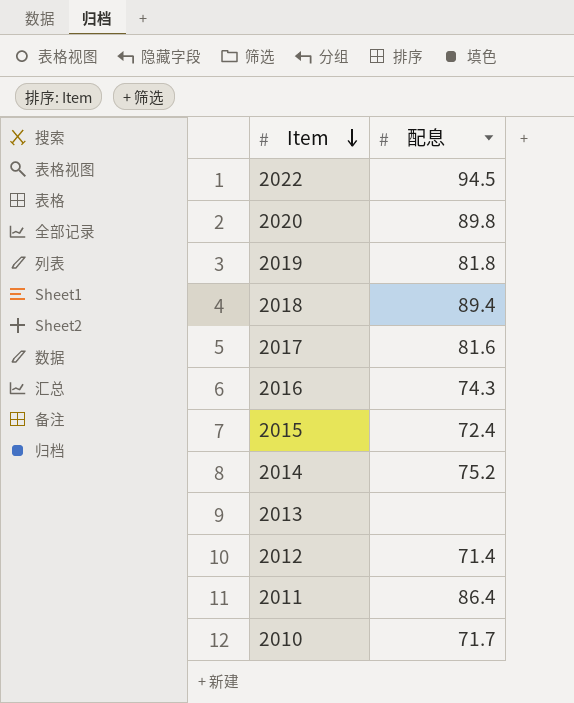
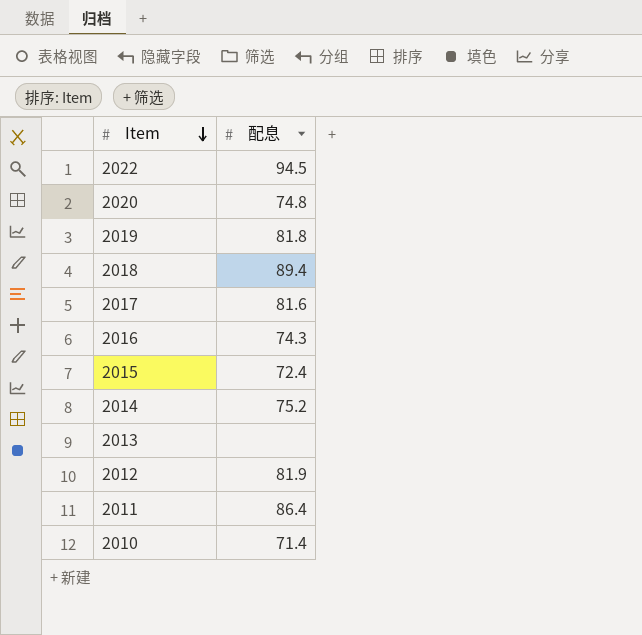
2020 | 配息: 89.8 -> 74.8
2012 | 配息: 71.4 -> 81.9
2010 | 配息: 71.7 -> 71.4

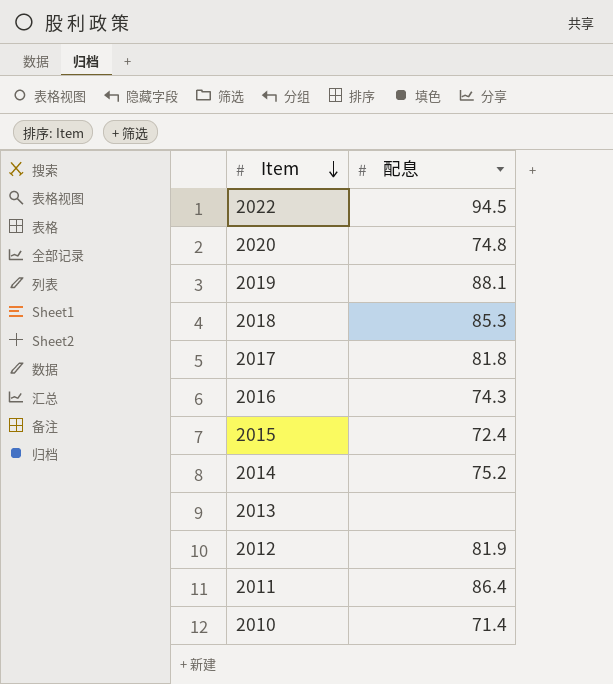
2019 | 配息: 81.8 -> 88.1
2018 | 配息: 89.4 -> 85.3
2017 | 配息: 81.6 -> 81.8

